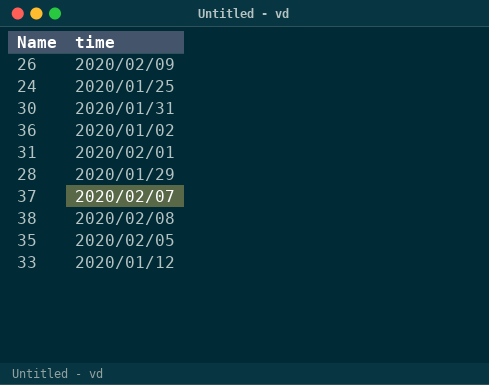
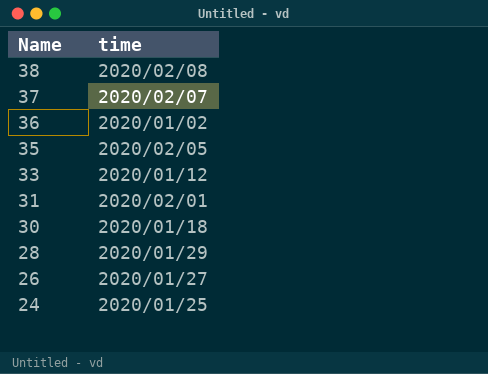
row order: none -> Name descending
30 | time: 2020/01/31 -> 2020/01/18
26 | time: 2020/02/09 -> 2020/01/27

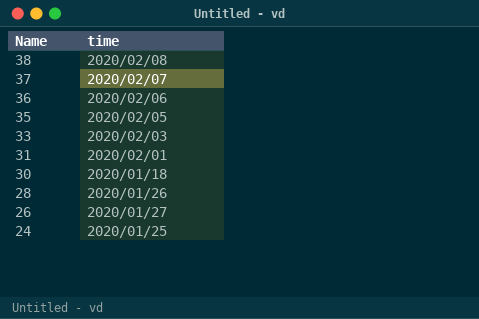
36 | time: 2020/01/02 -> 2020/02/06
33 | time: 2020/01/12 -> 2020/02/03
28 | time: 2020/01/29 -> 2020/01/26

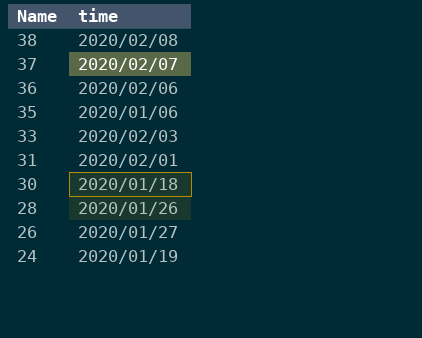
35 | time: 2020/02/05 -> 2020/01/06
24 | time: 2020/01/25 -> 2020/01/19

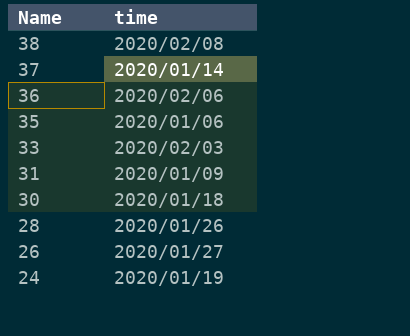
37 | time: 2020/02/07 -> 2020/01/14
31 | time: 2020/02/01 -> 2020/01/09

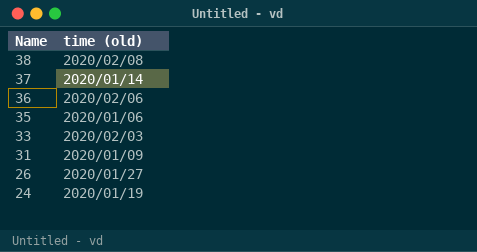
column name: time -> time (old)
row 30: 2020/01/18 -> none
row 28: 2020/01/26 -> none

